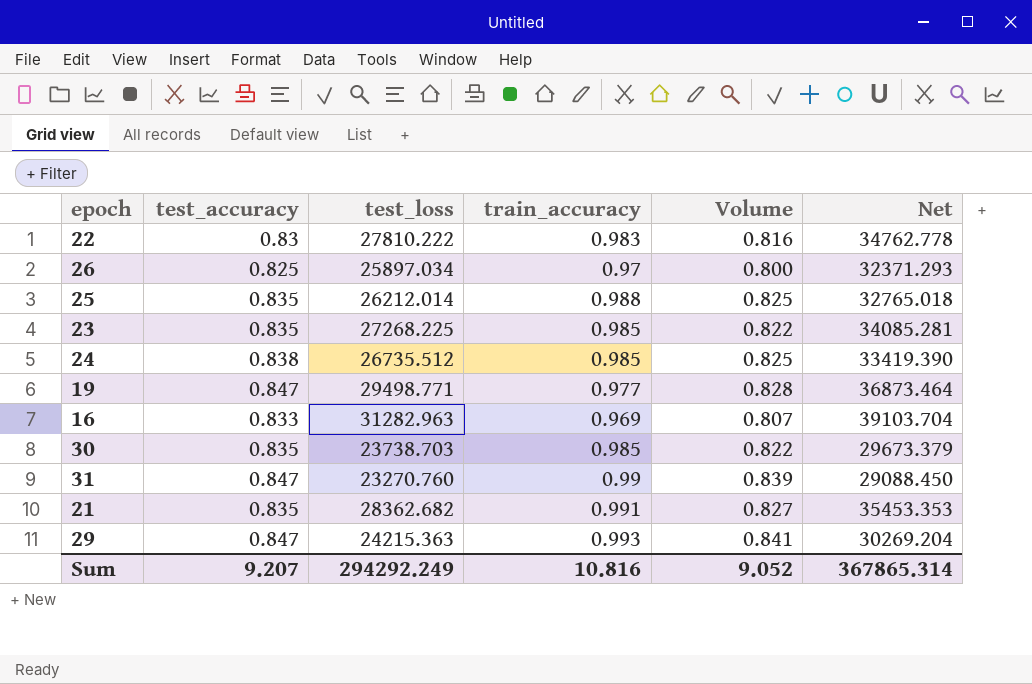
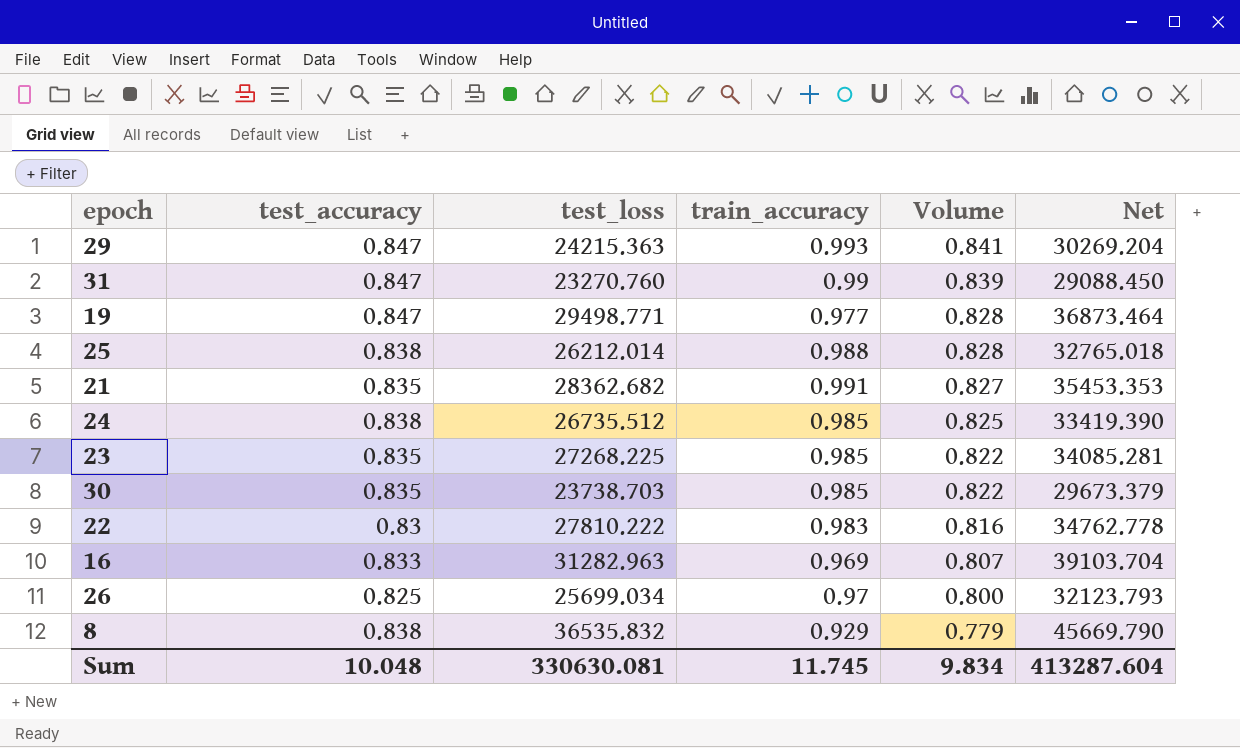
row order: none -> Volume descending
25 | test_accuracy: 0.835 -> 0.838
25 | Volume: 0.825 -> 0.828
26 | test_loss: 25897.034 -> 25699.034
26 | Net: 32371.293 -> 32123.793
row 8: none -> 0.838 | 36535.832 | 0.929 | 0.779 | 45669.790
Sum | test_accuracy: 9.207 -> 10.048
Sum | test_loss: 294292.249 -> 330630.081
Sum | train_accuracy: 10.816 -> 11.745
Sum | Volume: 9.052 -> 9.834
Sum | Net: 367865.314 -> 413287.604

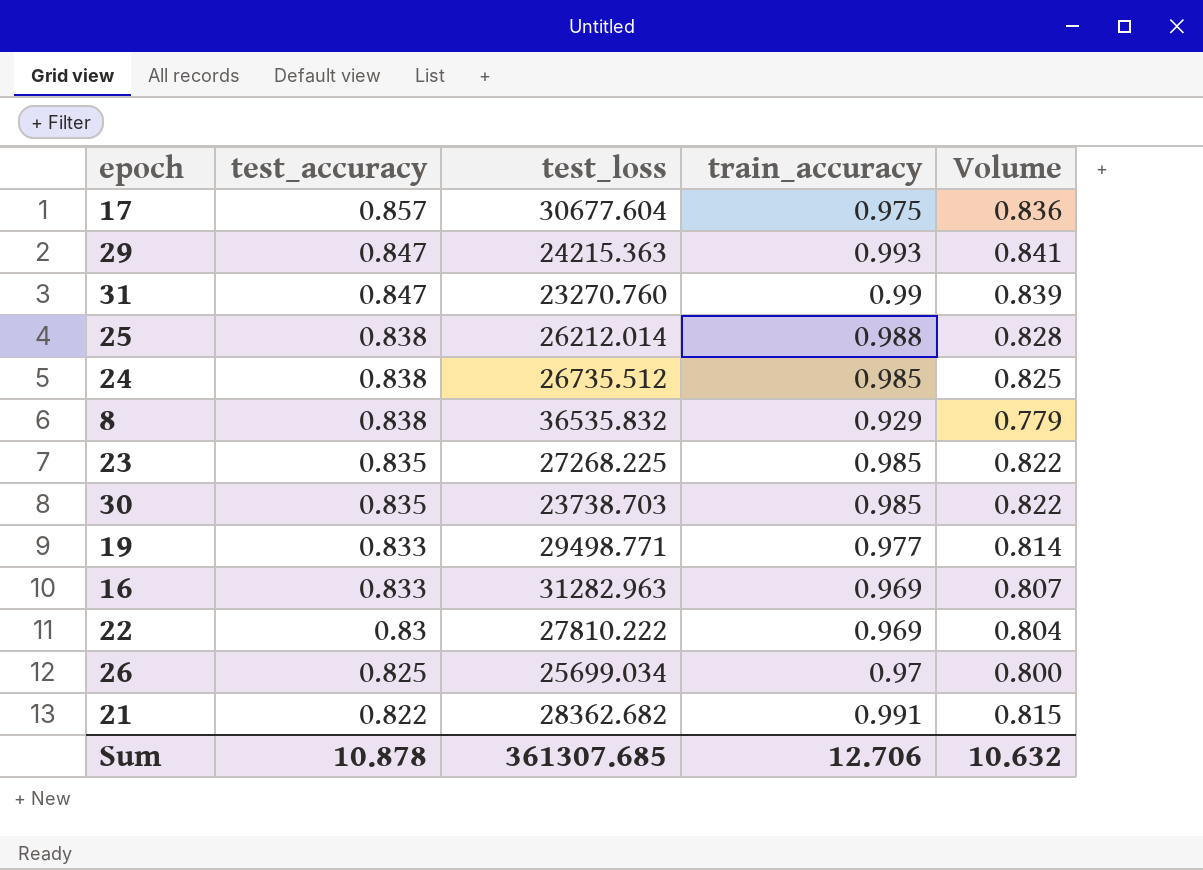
row order: Volume descending -> test_accuracy descending
column Net | formula: [test_loss] * 1.25 -> none
row 17: none -> 0.857 | 30677.604 | 0.975 | 0.836
19 | test_accuracy: 0.847 -> 0.833
19 | Volume: 0.828 -> 0.814
22 | train_accuracy: 0.983 -> 0.969
22 | Volume: 0.816 -> 0.804
21 | test_accuracy: 0.835 -> 0.822
21 | Volume: 0.827 -> 0.815
Sum | test_accuracy: 10.048 -> 10.878
Sum | test_loss: 330630.081 -> 361307.685
Sum | train_accuracy: 11.745 -> 12.706
Sum | Volume: 9.834 -> 10.632

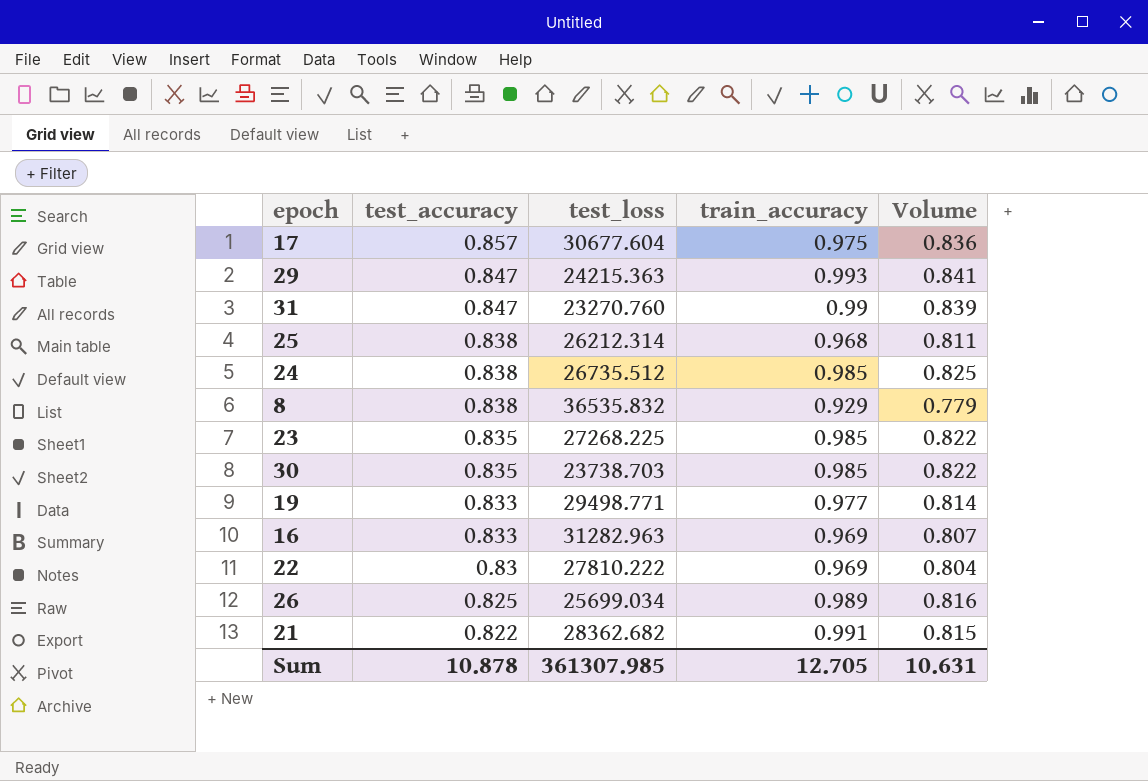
25 | test_loss: 26212.014 -> 26212.314
25 | train_accuracy: 0.988 -> 0.968
25 | Volume: 0.828 -> 0.811
26 | train_accuracy: 0.97 -> 0.989
26 | Volume: 0.800 -> 0.816
Sum | test_loss: 361307.685 -> 361307.985
Sum | train_accuracy: 12.706 -> 12.705
Sum | Volume: 10.632 -> 10.631

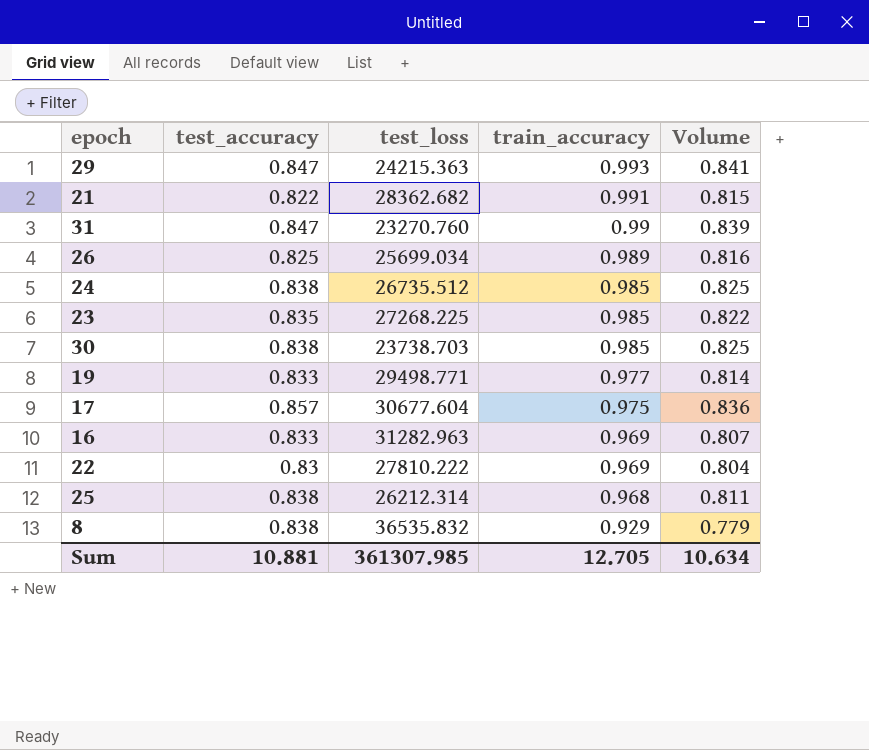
row order: test_accuracy descending -> train_accuracy descending
30 | test_accuracy: 0.835 -> 0.838
30 | Volume: 0.822 -> 0.825
Sum | test_accuracy: 10.878 -> 10.881
Sum | Volume: 10.631 -> 10.634

